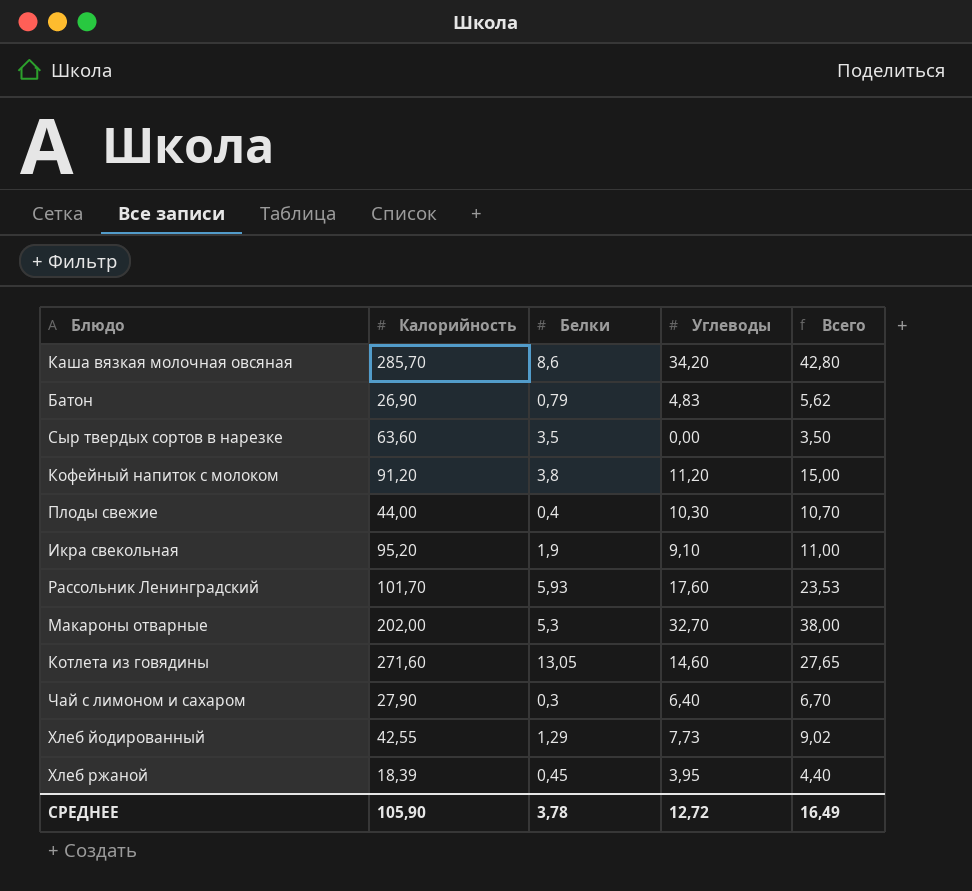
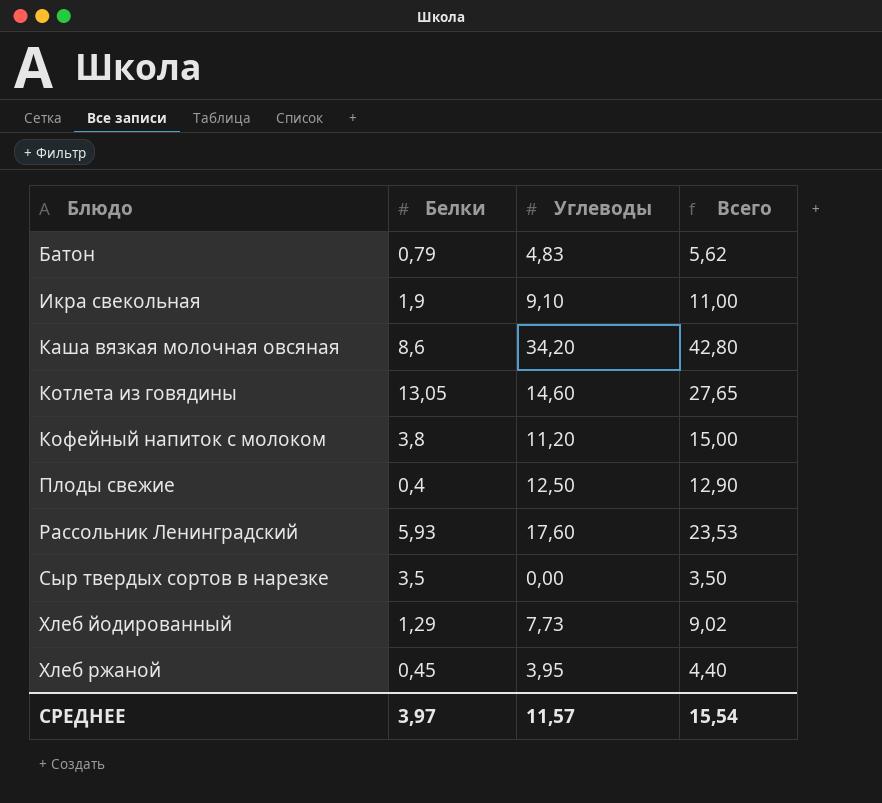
row order: none -> Блюдо ascending
column Калорийность | position: 2 -> none
row Макароны отварные: 202,00 | 5,3 | 32,70 | 38,00 -> none
row Чай с лимоном и сахаром: 27,90 | 0,3 | 6,40 | 6,70 -> none
Плоды свежие | Углеводы: 10,30 -> 12,50
Плоды свежие | Всего: 10,70 -> 12,90
СРЕДНЕЕ | Белки: 3,78 -> 3,97
СРЕДНЕЕ | Углеводы: 12,72 -> 11,57
СРЕДНЕЕ | Всего: 16,49 -> 15,54

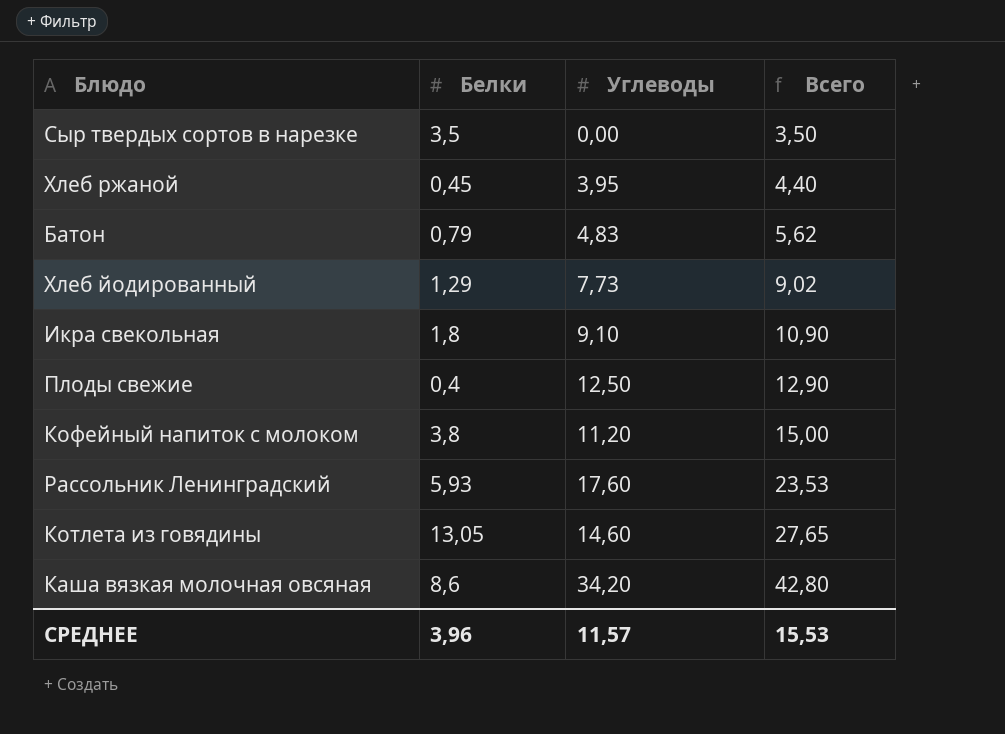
row order: Блюдо ascending -> Всего ascending
Икра свекольная | Белки: 1,9 -> 1,8
Икра свекольная | Всего: 11,00 -> 10,90
СРЕДНЕЕ | Белки: 3,97 -> 3,96
СРЕДНЕЕ | Всего: 15,54 -> 15,53

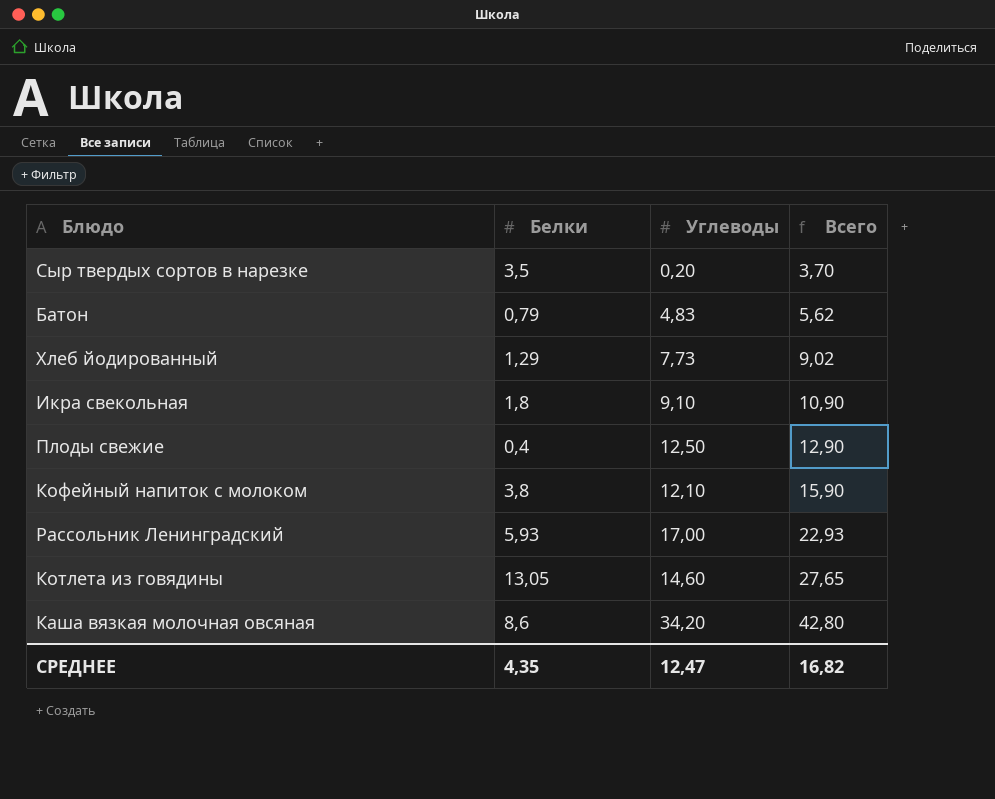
row Хлеб ржаной: 0,45 | 3,95 | 4,40 -> none
Сыр твердых сортов в нарезке | Углеводы: 0,00 -> 0,20
Сыр твердых сортов в нарезке | Всего: 3,50 -> 3,70
Кофейный напиток с молоком | Углеводы: 11,20 -> 12,10
Кофейный напиток с молоком | Всего: 15,00 -> 15,90
Рассольник Ленинградский | Углеводы: 17,60 -> 17,00
Рассольник Ленинградский | Всего: 23,53 -> 22,93
СРЕДНЕЕ | Белки: 3,96 -> 4,35
СРЕДНЕЕ | Углеводы: 11,57 -> 12,47
СРЕДНЕЕ | Всего: 15,53 -> 16,82

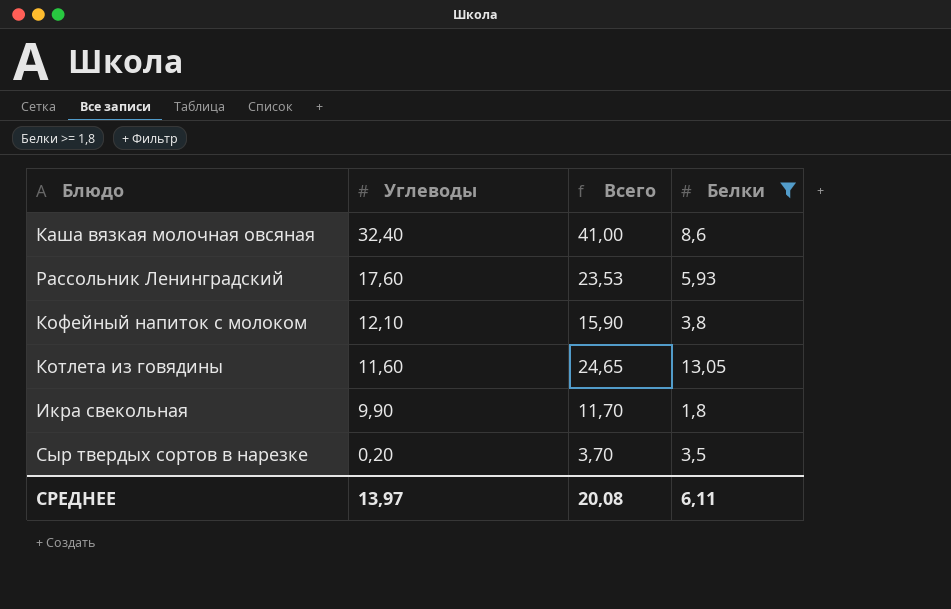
filter: none -> Белки >= 1,8
row order: Всего ascending -> Углеводы descending
column Белки | position: 2 -> 4
Каша вязкая молочная овсяная | Углеводы: 34,20 -> 32,40
Каша вязкая молочная овсяная | Всего: 42,80 -> 41,00
Рассольник Ленинградский | Углеводы: 17,00 -> 17,60
Рассольник Ленинградский | Всего: 22,93 -> 23,53
Котлета из говядины | Углеводы: 14,60 -> 11,60
Котлета из говядины | Всего: 27,65 -> 24,65
Икра свекольная | Углеводы: 9,10 -> 9,90
Икра свекольная | Всего: 10,90 -> 11,70
СРЕДНЕЕ | Углеводы: 12,47 -> 13,97
СРЕДНЕЕ | Всего: 16,82 -> 20,08
СРЕДНЕЕ | Белки: 4,35 -> 6,11

